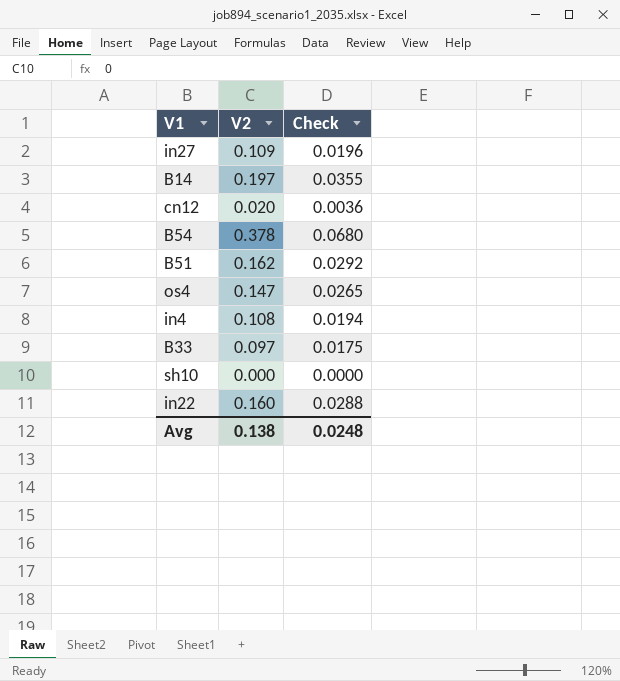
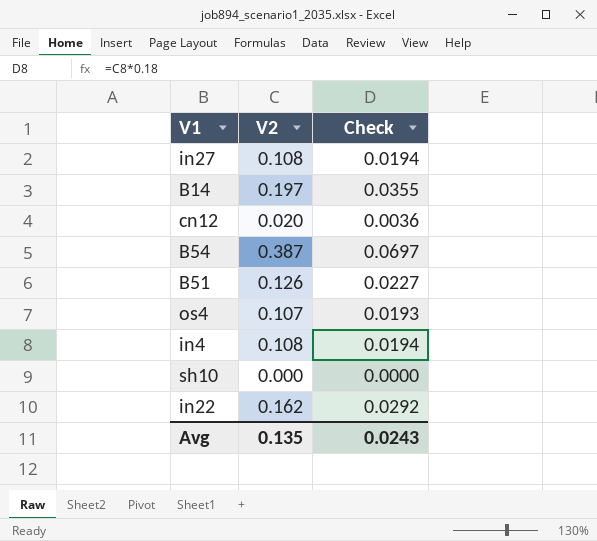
row B33: 0.097 | 0.0175 -> none
in27 | V2: 0.109 -> 0.108
in27 | Check: 0.0196 -> 0.0194
B54 | V2: 0.378 -> 0.387
B54 | Check: 0.0680 -> 0.0697
B51 | V2: 0.162 -> 0.126
B51 | Check: 0.0292 -> 0.0227
os4 | V2: 0.147 -> 0.107
os4 | Check: 0.0265 -> 0.0193
in22 | V2: 0.160 -> 0.162
in22 | Check: 0.0288 -> 0.0292
Avg | V2: 0.138 -> 0.135
Avg | Check: 0.0248 -> 0.0243

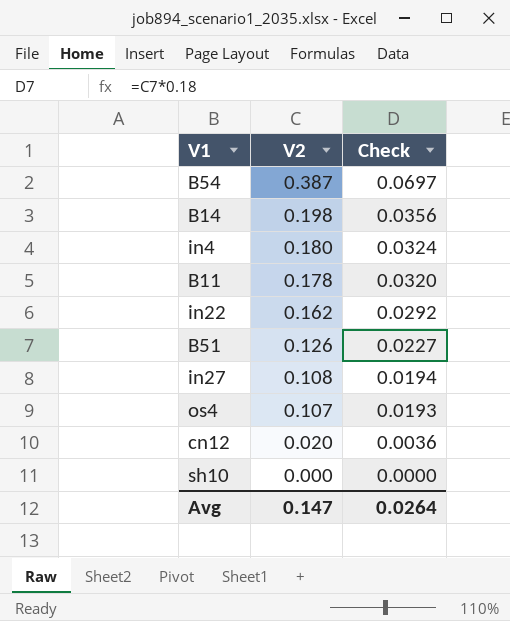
row order: none -> V2 descending
B14 | V2: 0.197 -> 0.198
B14 | Check: 0.0355 -> 0.0356
in4 | V2: 0.108 -> 0.180
in4 | Check: 0.0194 -> 0.0324
row B11: none -> 0.178 | 0.0320
Avg | V2: 0.135 -> 0.147
Avg | Check: 0.0243 -> 0.0264

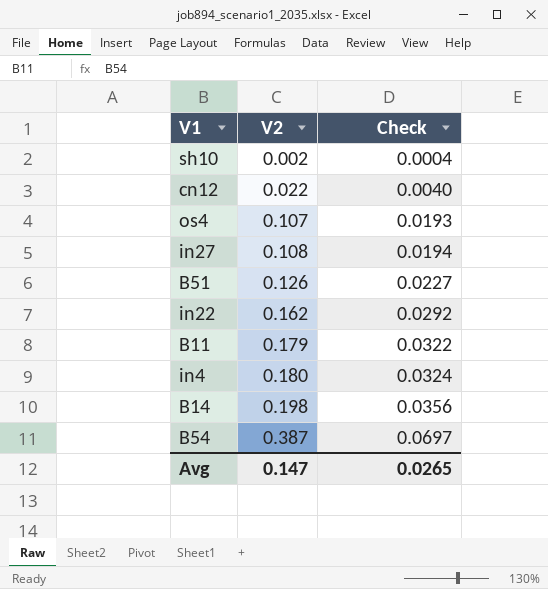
row order: V2 descending -> V2 ascending
sh10 | V2: 0.000 -> 0.002
sh10 | Check: 0.0000 -> 0.0004
cn12 | V2: 0.020 -> 0.022
cn12 | Check: 0.0036 -> 0.0040
B11 | V2: 0.178 -> 0.179
B11 | Check: 0.0320 -> 0.0322
Avg | Check: 0.0264 -> 0.0265

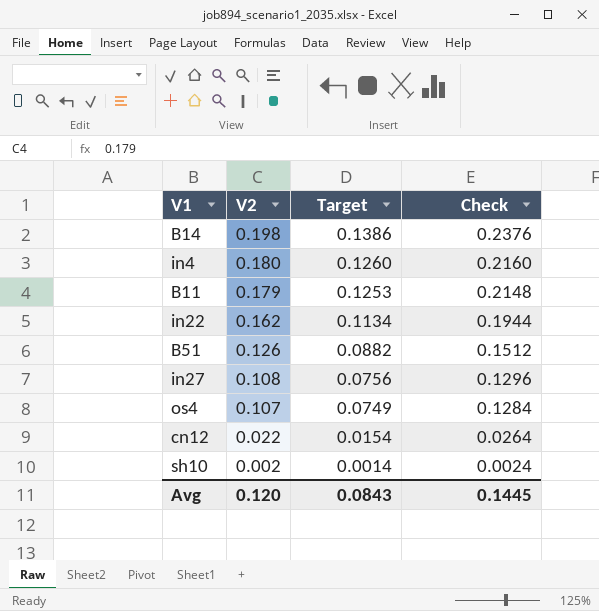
row order: V2 ascending -> V2 descending
column Target | formula: none -> [V2] * 0.7
column Check | formula: [V2] * 0.18 -> [V2] * 1.2
row B54: 0.387 | 0.0697 -> none
Avg | V2: 0.147 -> 0.120
Avg | Check: 0.0265 -> 0.1445

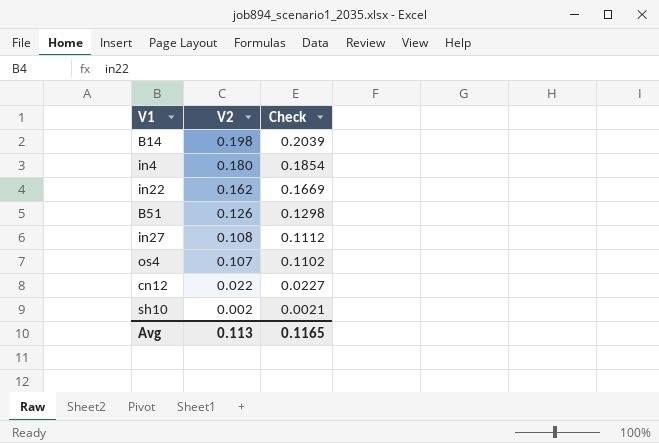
column Target | formula: [V2] * 0.7 -> none
column Check | formula: [V2] * 1.2 -> [V2] * 1.03
row B11: 0.179 | 0.1253 | 0.2148 -> none
Avg | V2: 0.120 -> 0.113
Avg | Check: 0.1445 -> 0.1165

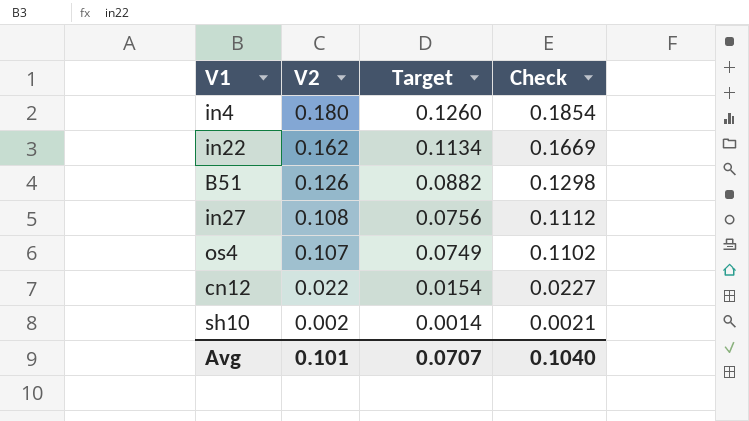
column Target | formula: none -> [V2] * 0.7
row B14: 0.198 | 0.2039 -> none
Avg | V2: 0.113 -> 0.101
Avg | Check: 0.1165 -> 0.1040

